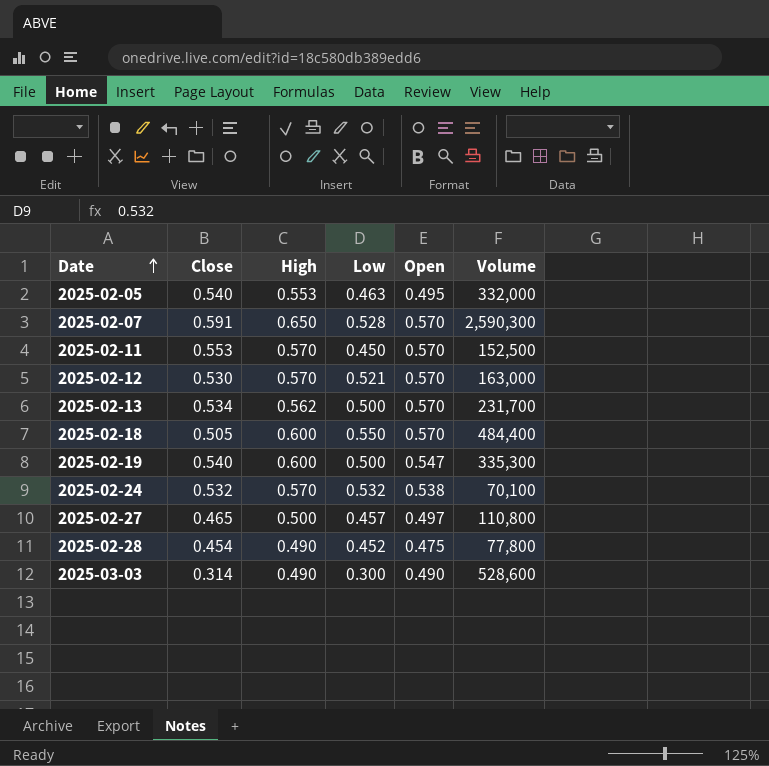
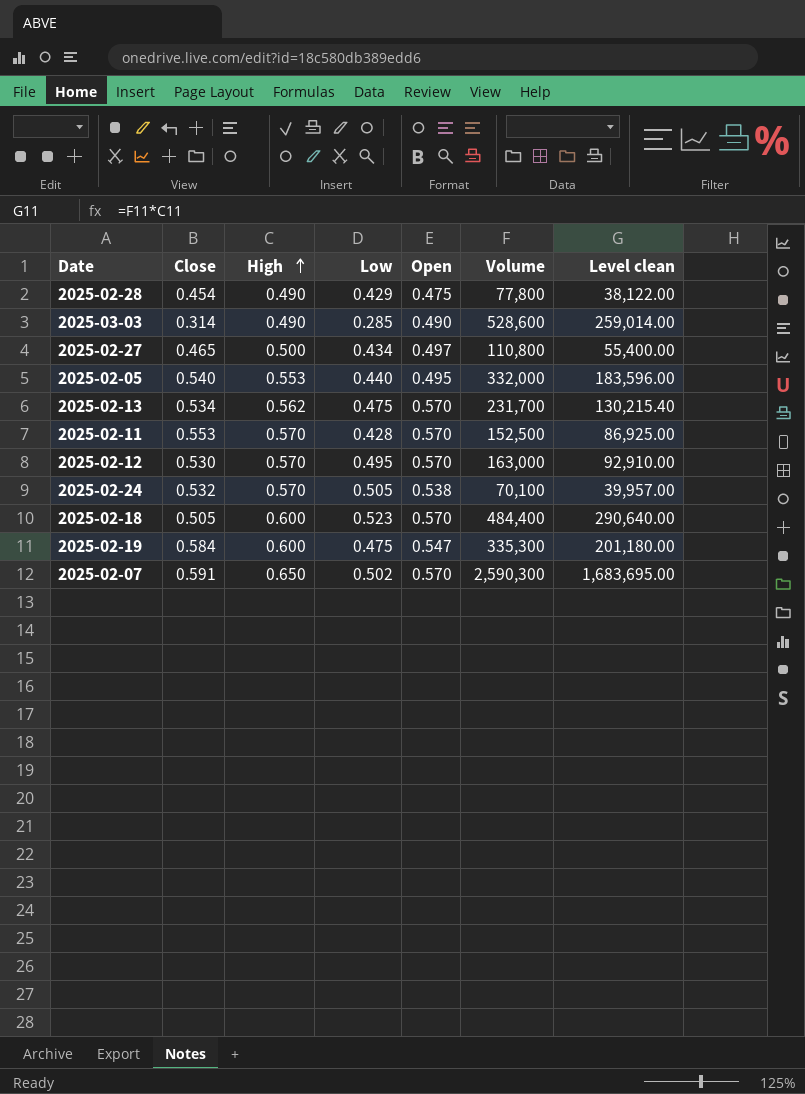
row order: Date ascending -> High ascending
column Level clean | formula: none -> [High] * [Volume]
2025-02-28 | Low: 0.452 -> 0.429
2025-03-03 | Low: 0.300 -> 0.285
2025-02-27 | Low: 0.457 -> 0.434
2025-02-05 | Low: 0.463 -> 0.440
2025-02-13 | Low: 0.500 -> 0.475
2025-02-11 | Low: 0.450 -> 0.428
2025-02-12 | Low: 0.521 -> 0.495
2025-02-24 | Low: 0.532 -> 0.505
2025-02-18 | Low: 0.550 -> 0.523
2025-02-19 | Close: 0.540 -> 0.584
2025-02-19 | Low: 0.500 -> 0.475
2025-02-07 | Low: 0.528 -> 0.502

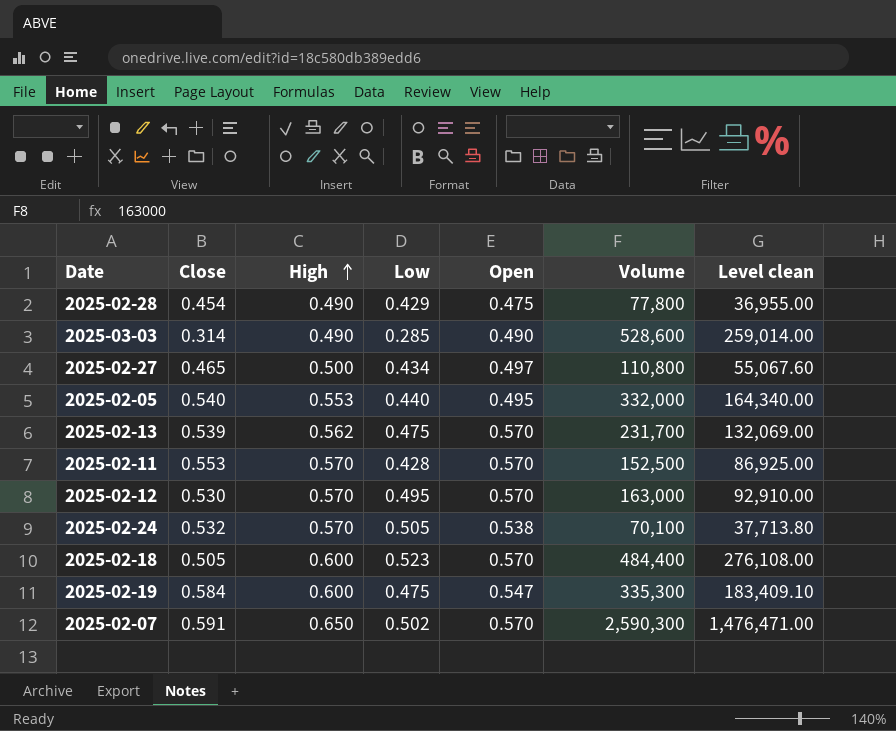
column Level clean | formula: [High] * [Volume] -> [Open] * [Volume]
2025-02-13 | Close: 0.534 -> 0.539

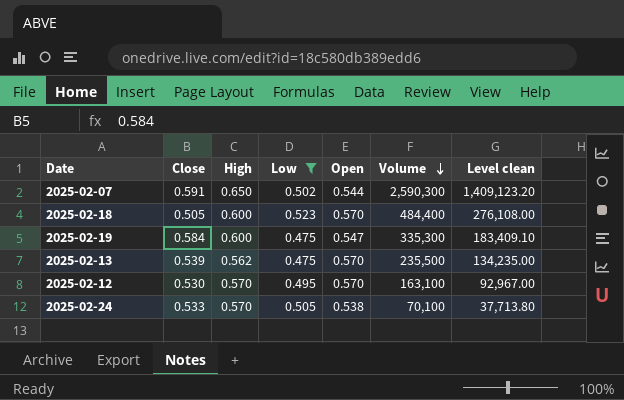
filter: none -> Low >= 0.475
row order: High ascending -> Volume descending
2025-02-07 | Open: 0.570 -> 0.544
2025-02-07 | Level clean: 1,476,471.00 -> 1,409,123.20
2025-02-13 | Volume: 231,700 -> 235,500
2025-02-13 | Level clean: 132,069.00 -> 134,235.00
2025-02-12 | Volume: 163,000 -> 163,100
2025-02-12 | Level clean: 92,910.00 -> 92,967.00
2025-02-24 | Close: 0.532 -> 0.533

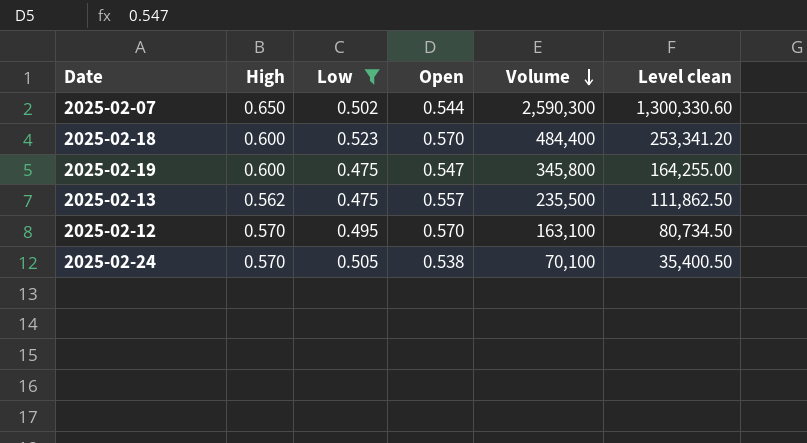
column Close | position: 2 -> none
column Level clean | formula: [Open] * [Volume] -> [Low] * [Volume]
2025-02-19 | Volume: 335,300 -> 345,800
2025-02-13 | Open: 0.570 -> 0.557

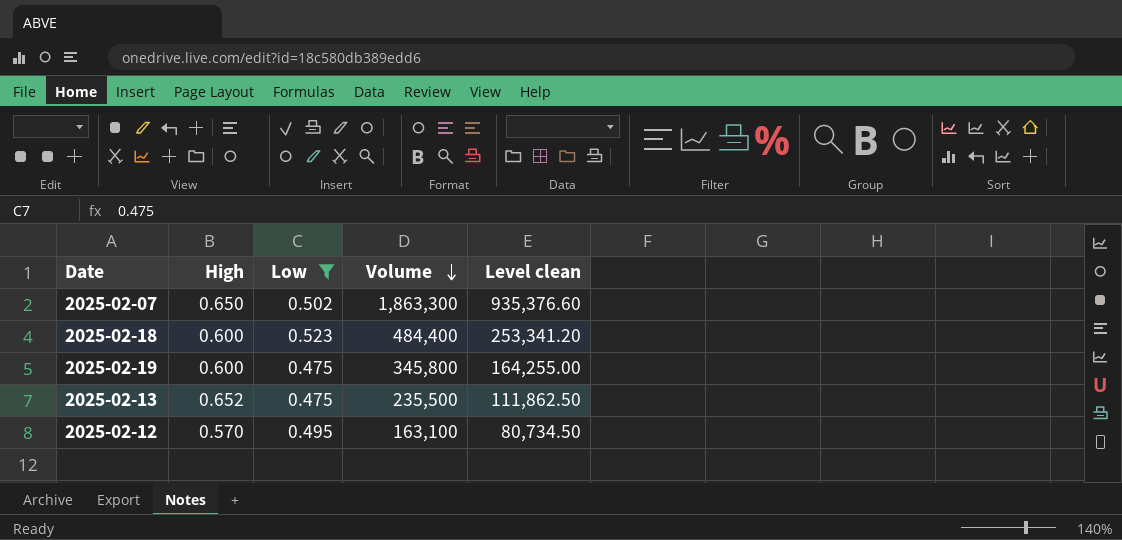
column Open | position: 4 -> none
row 2025-02-24: 0.570 | 0.505 | 0.538 | 70,100 | 35,400.50 -> none
2025-02-07 | Volume: 2,590,300 -> 1,863,300
2025-02-07 | Level clean: 1,300,330.60 -> 935,376.60
2025-02-13 | High: 0.562 -> 0.652

